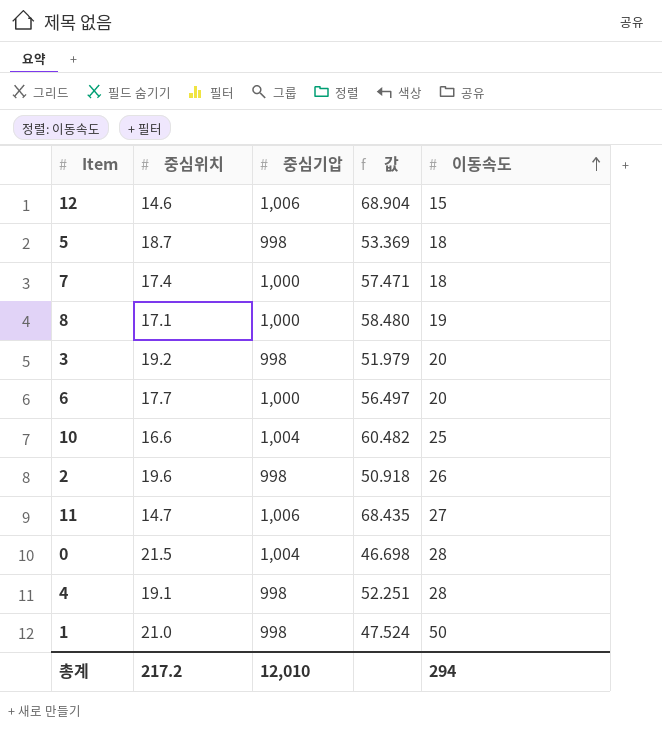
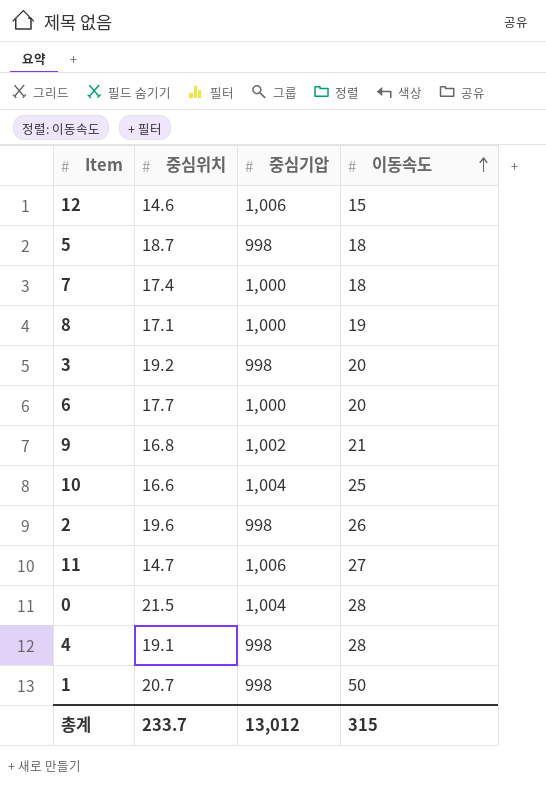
column 값 | formula: [중심기압] / [중심위치] -> none
row 9: none -> 16.8 | 1,002 | 21
1 | 중심위치: 21.0 -> 20.7
총계 | 중심위치: 217.2 -> 233.7
총계 | 중심기압: 12,010 -> 13,012
총계 | 이동속도: 294 -> 315

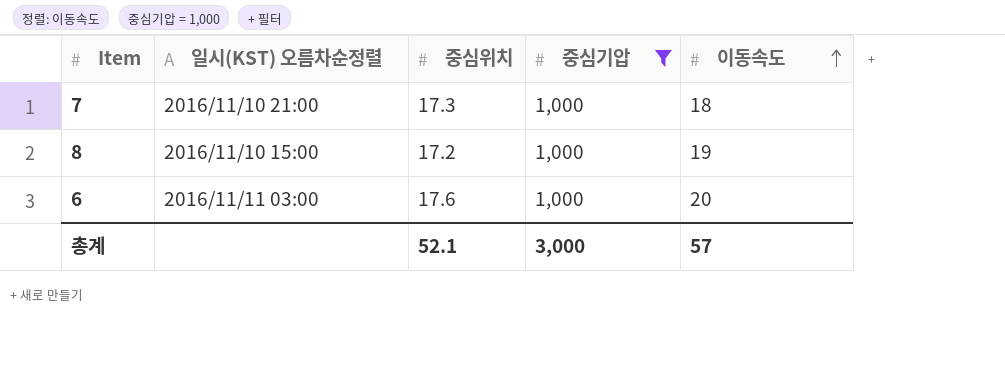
filter: none -> 중심기압 = 1,000
column 일시(KST) 오름차순정렬 | position: none -> 2
7 | 중심위치: 17.4 -> 17.3
8 | 중심위치: 17.1 -> 17.2
6 | 중심위치: 17.7 -> 17.6
총계 | 중심위치: 233.7 -> 52.1
총계 | 중심기압: 13,012 -> 3,000
총계 | 이동속도: 315 -> 57

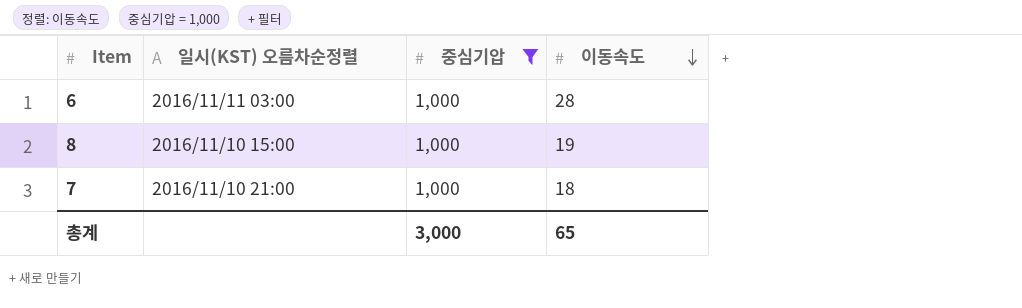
row order: 이동속도 ascending -> 이동속도 descending
column 중심위치 | position: 3 -> none
6 | 이동속도: 20 -> 28
총계 | 이동속도: 57 -> 65

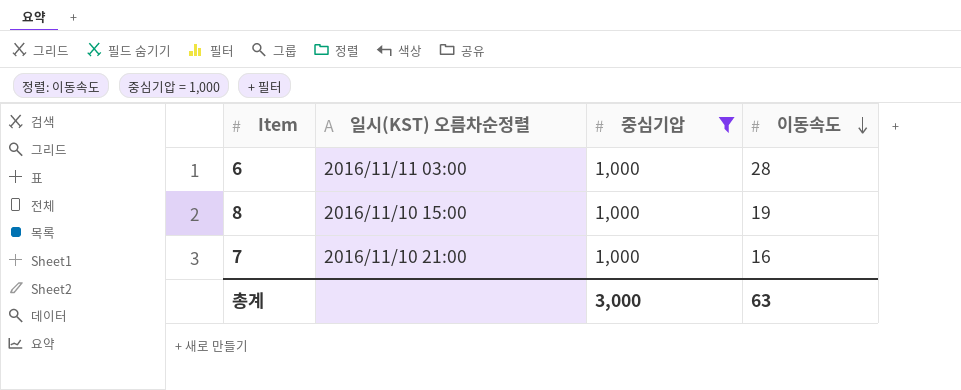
7 | 이동속도: 18 -> 16
총계 | 이동속도: 65 -> 63

